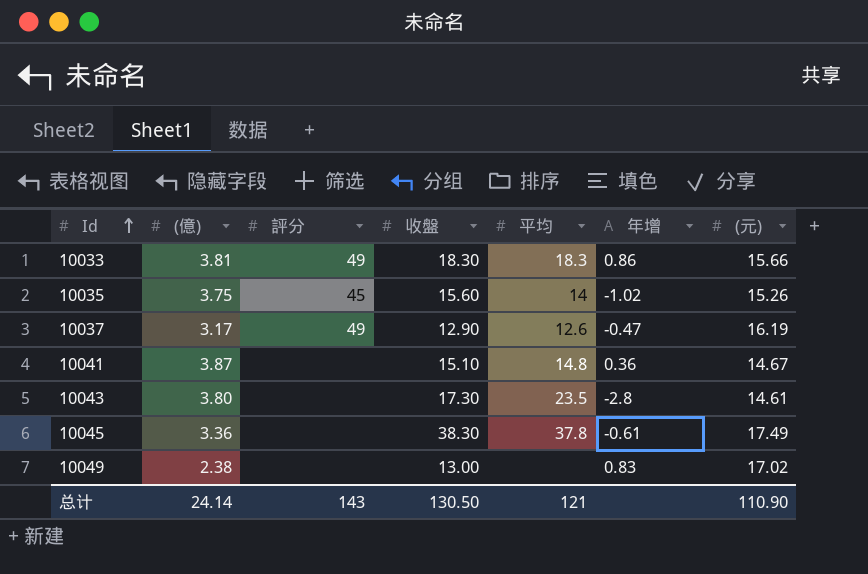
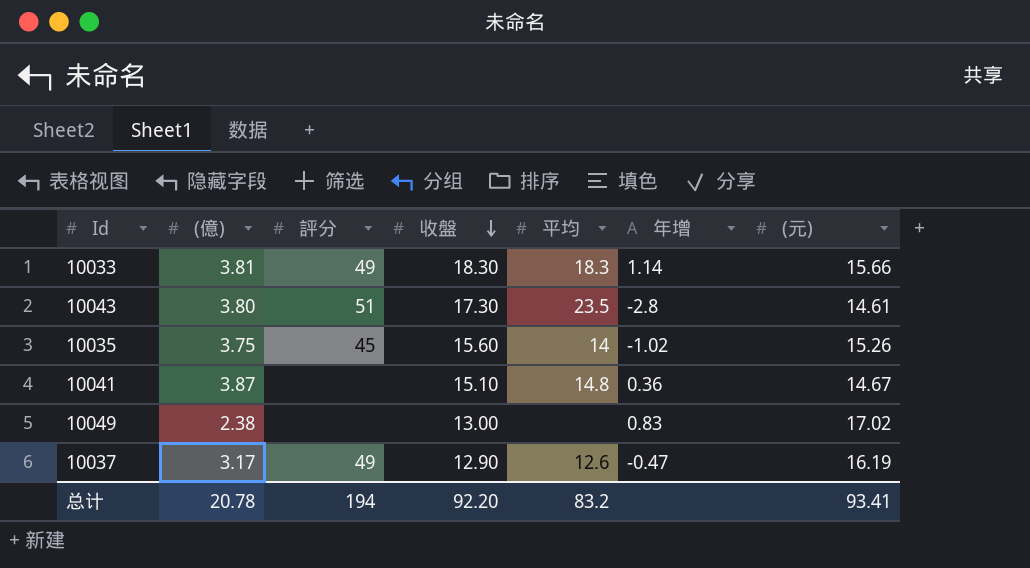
row order: Id ascending -> 收盤 descending
row 10045: 3.36 | none | 38.30 | 37.8 | -0.61 | 17.49 -> none
10033 | 年增: 0.86 -> 1.14
10043 | 評分: none -> 51
总计 | (億): 24.14 -> 20.78
总计 | 評分: 143 -> 194
总计 | 收盤: 130.50 -> 92.20
总计 | 平均: 121 -> 83.2
总计 | (元): 110.90 -> 93.41

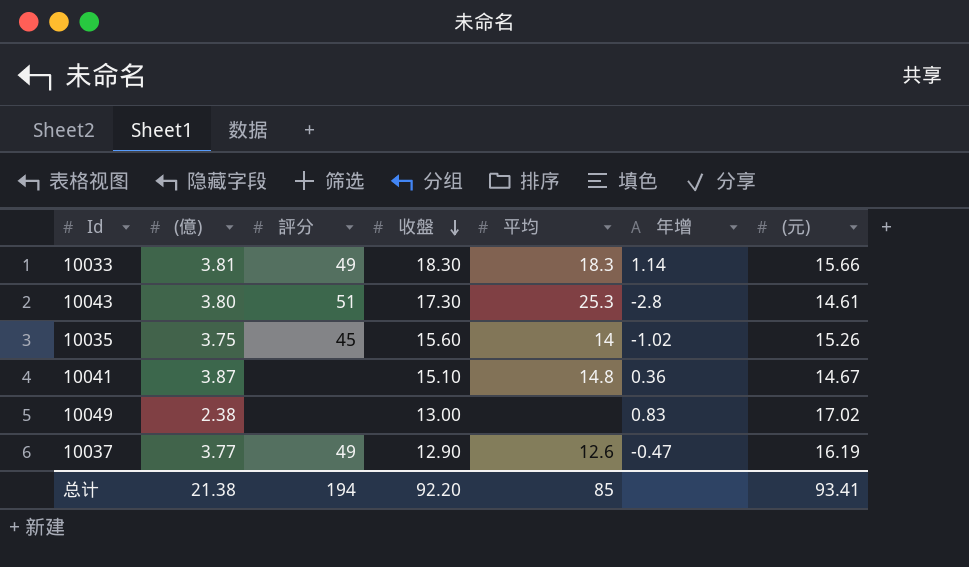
10043 | 平均: 23.5 -> 25.3
10037 | (億): 3.17 -> 3.77
总计 | (億): 20.78 -> 21.38
总计 | 平均: 83.2 -> 85

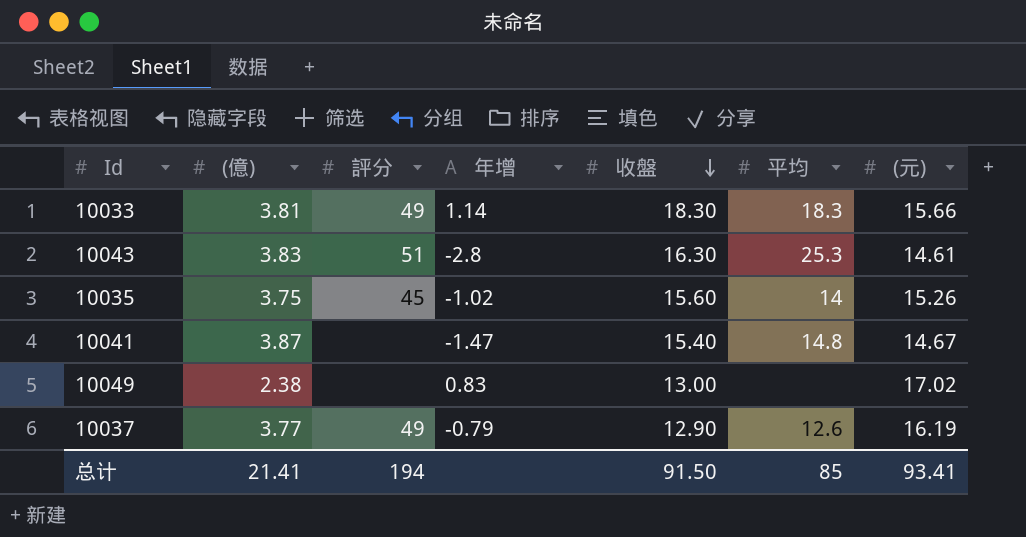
column 年增 | position: 6 -> 4
10043 | (億): 3.80 -> 3.83
10043 | 收盤: 17.30 -> 16.30
10041 | 年增: 0.36 -> -1.47
10041 | 收盤: 15.10 -> 15.40
10037 | 年增: -0.47 -> -0.79
总计 | (億): 21.38 -> 21.41
总计 | 收盤: 92.20 -> 91.50

